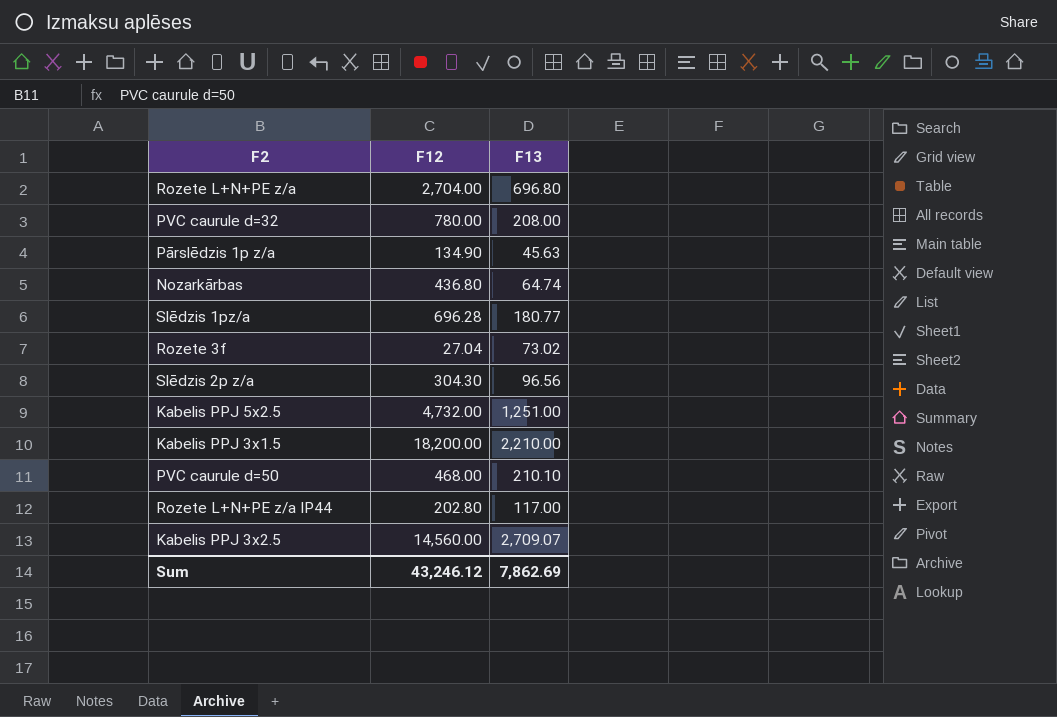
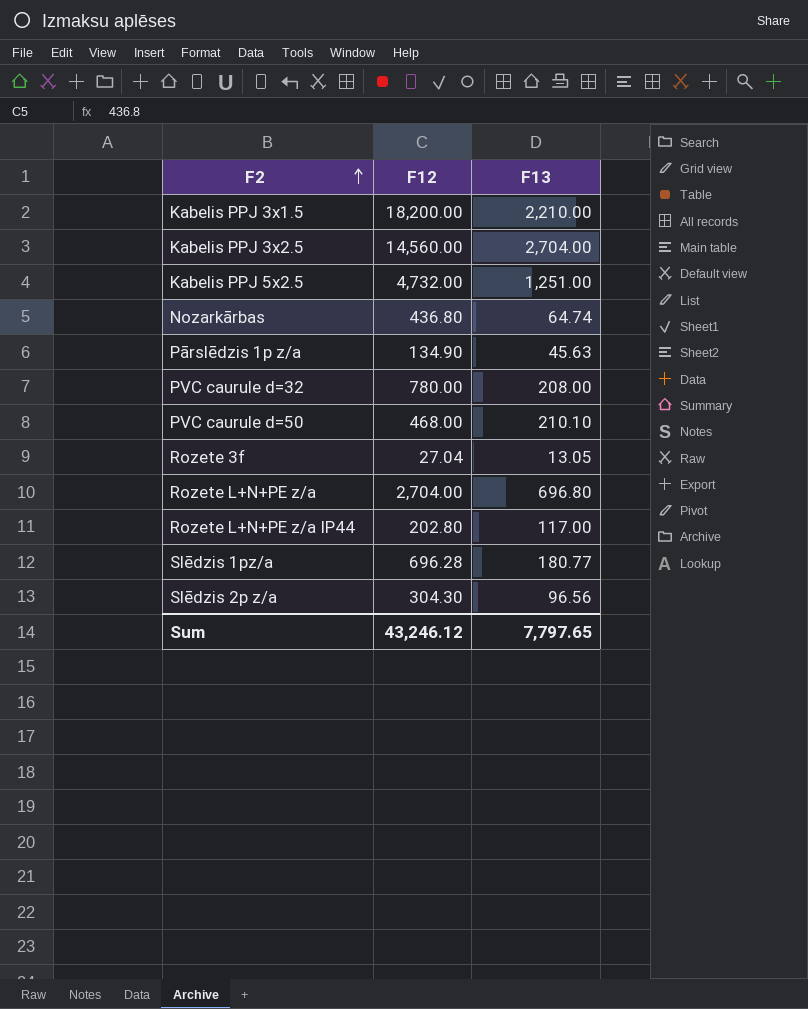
row order: none -> F2 ascending
Kabelis PPJ 3x2.5 | F13: 2,709.07 -> 2,704.00
Rozete 3f | F13: 73.02 -> 13.05
Sum | F13: 7,862.69 -> 7,797.65

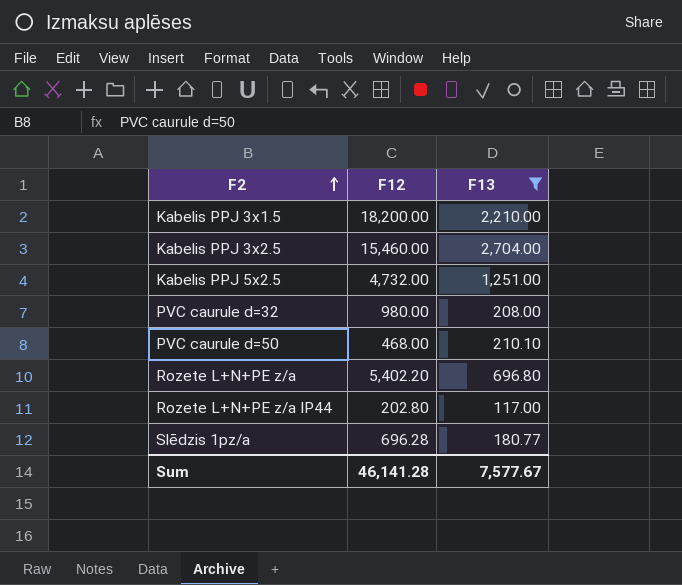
filter: none -> F13 >= 117.00
Kabelis PPJ 3x2.5 | F12: 14,560.00 -> 15,460.00
PVC caurule d=32 | F12: 780.00 -> 980.00
Rozete L+N+PE z/a | F12: 2,704.00 -> 5,402.20
Sum | F12: 43,246.12 -> 46,141.28
Sum | F13: 7,797.65 -> 7,577.67

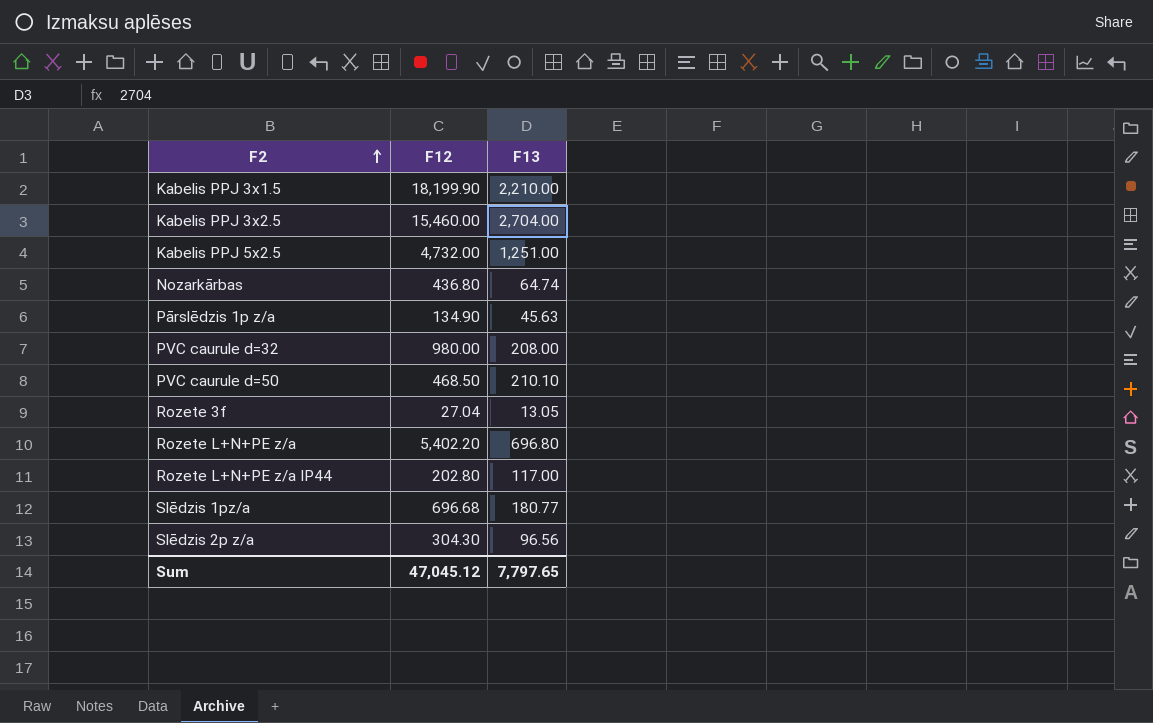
filter: F13 >= 117.00 -> none
Kabelis PPJ 3x1.5 | F12: 18,200.00 -> 18,199.90
PVC caurule d=50 | F12: 468.00 -> 468.50
Slēdzis 1pz/a | F12: 696.28 -> 696.68
Sum | F12: 46,141.28 -> 47,045.12
Sum | F13: 7,577.67 -> 7,797.65

